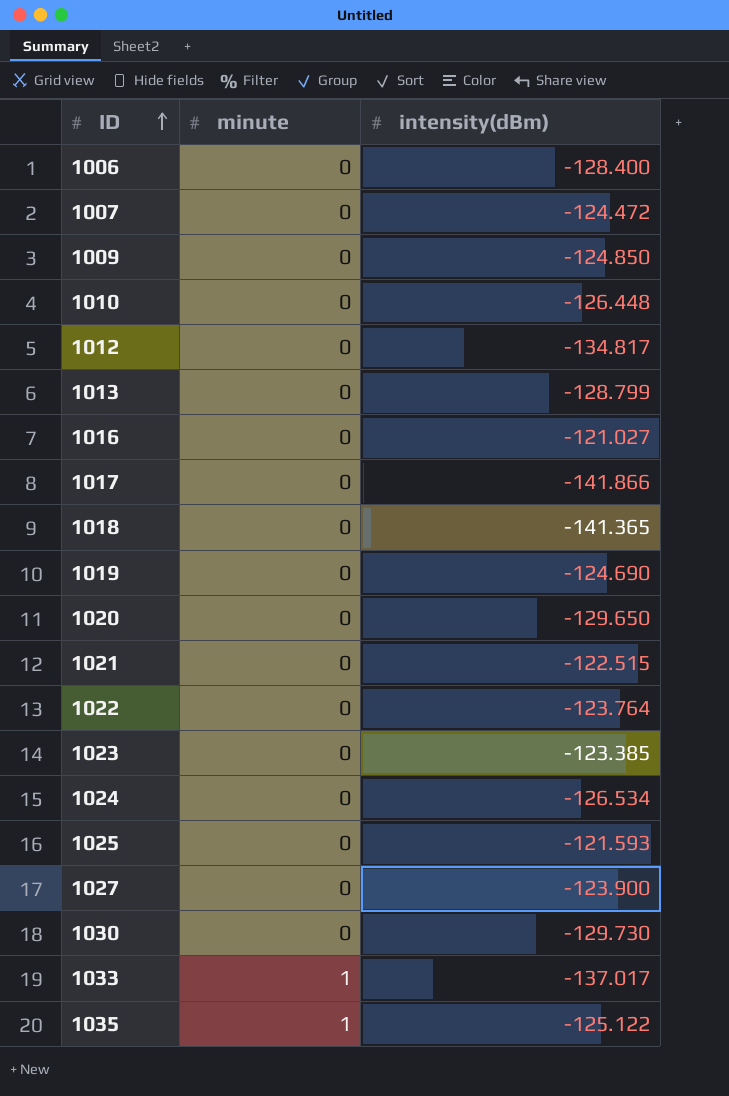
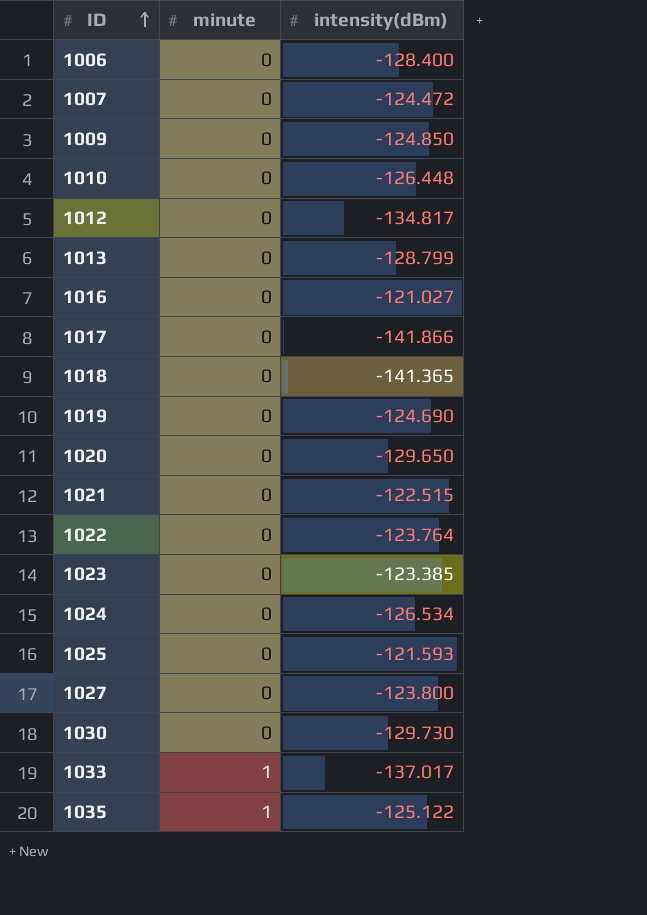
1027 | intensity(dBm): -123.900 -> -123.800

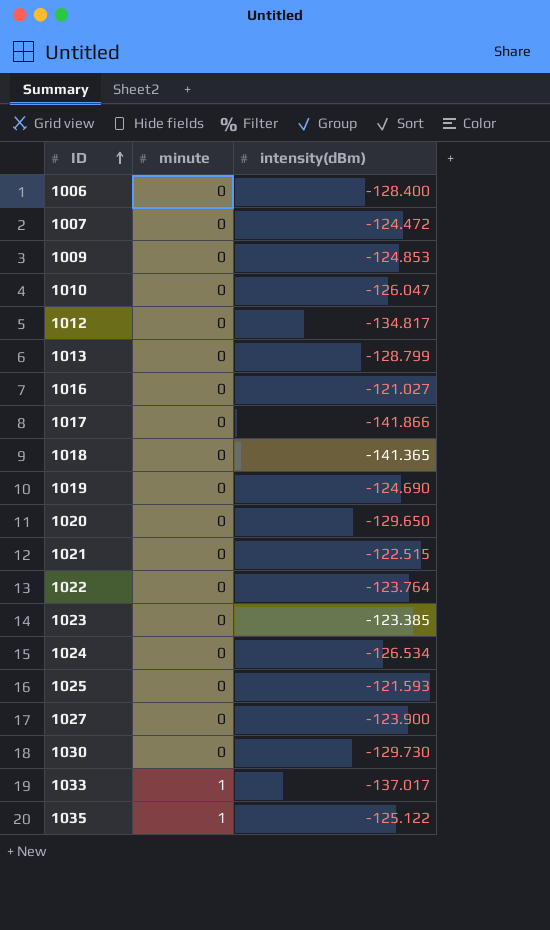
1009 | intensity(dBm): -124.850 -> -124.853
1010 | intensity(dBm): -126.448 -> -126.047
1027 | intensity(dBm): -123.800 -> -123.900

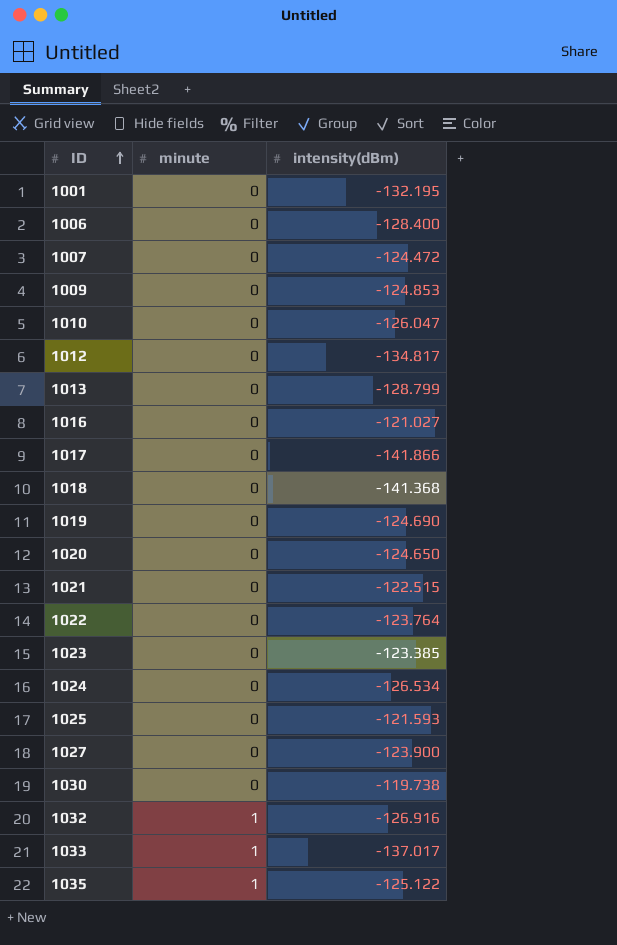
row 1001: none -> 0 | -132.195
1018 | intensity(dBm): -141.365 -> -141.368
1020 | intensity(dBm): -129.650 -> -124.650
1030 | intensity(dBm): -129.730 -> -119.738
row 1032: none -> 1 | -126.916

